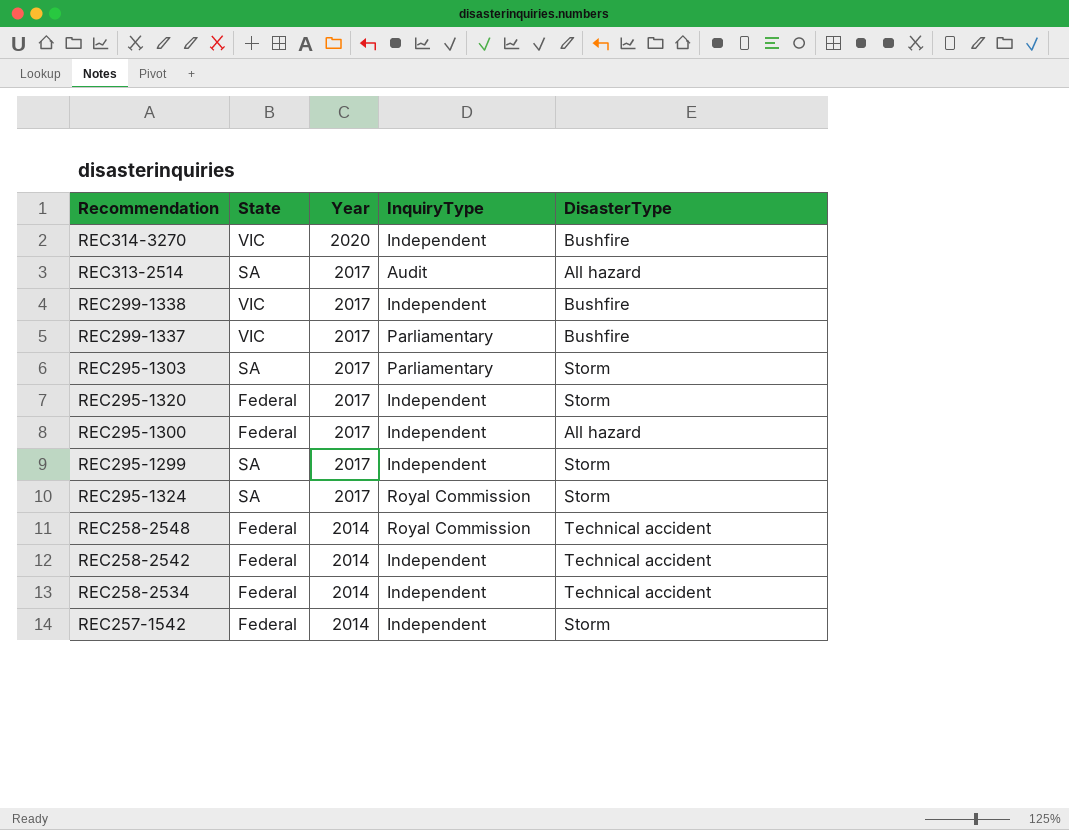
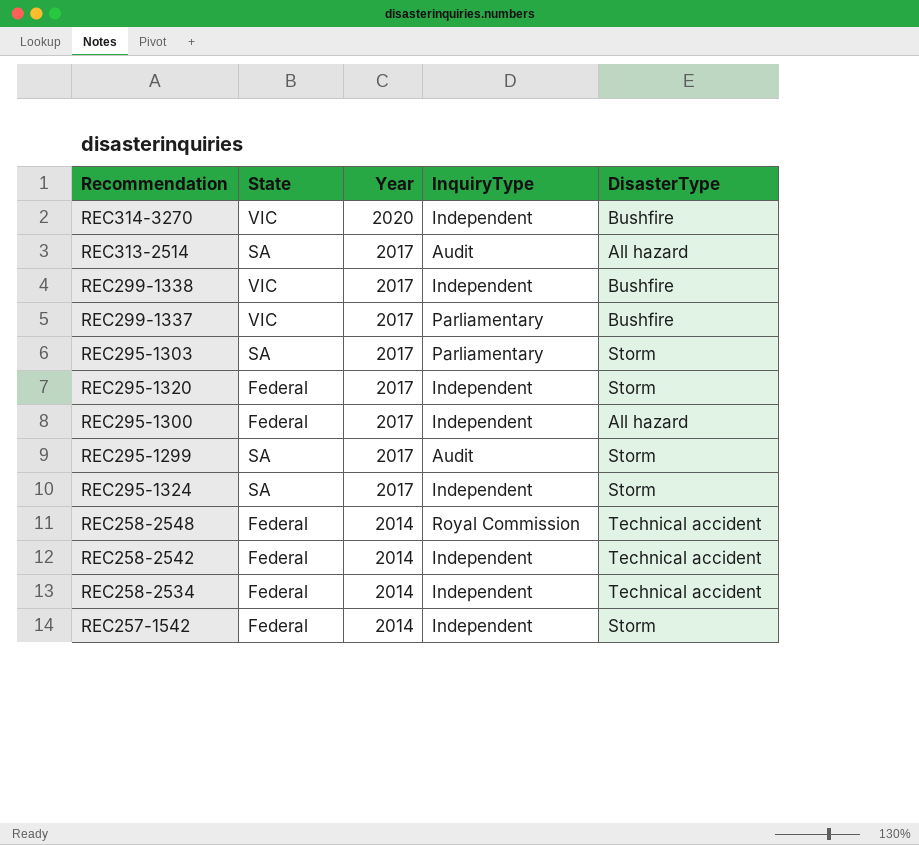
REC295-1299 | InquiryType: Independent -> Audit
REC295-1324 | InquiryType: Royal Commission -> Independent

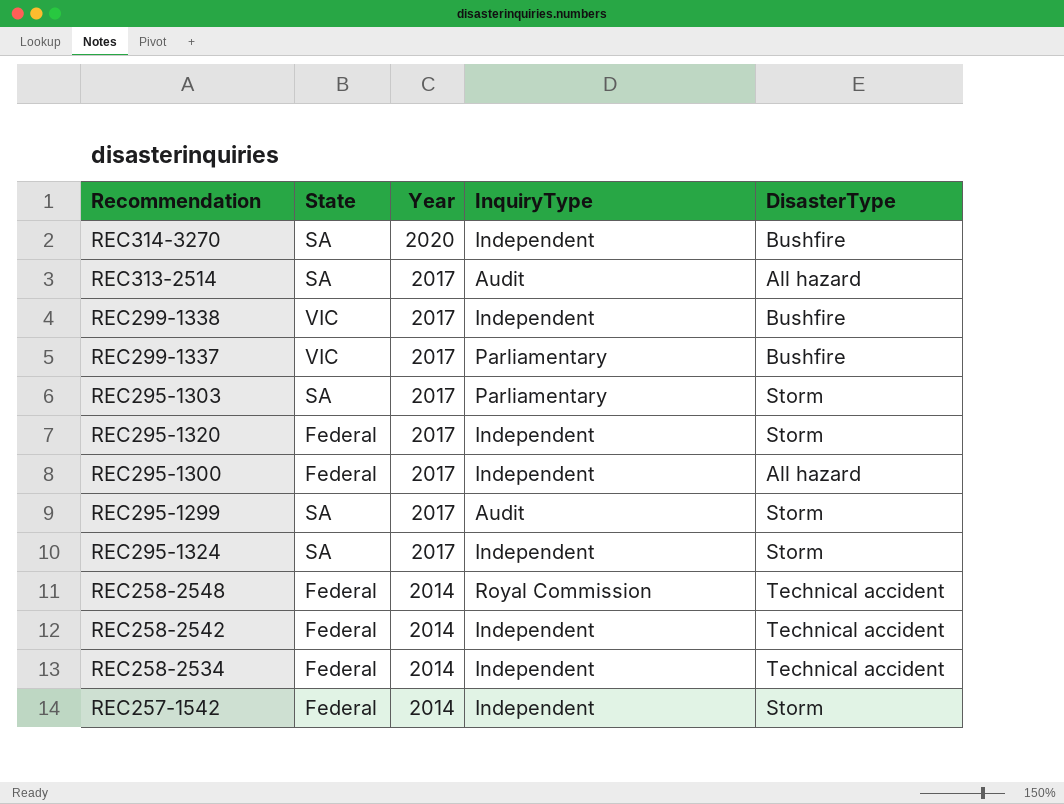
REC314-3270 | State: VIC -> SA

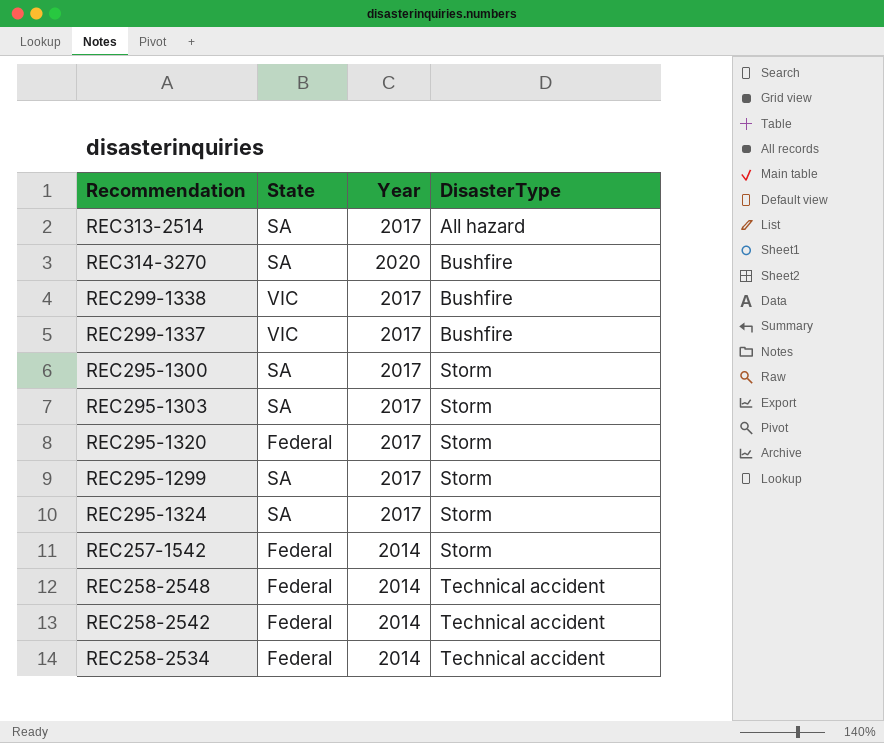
row order: Year descending -> DisasterType ascending
column InquiryType | position: 4 -> none
REC295-1300 | State: Federal -> SA
REC295-1300 | DisasterType: All hazard -> Storm

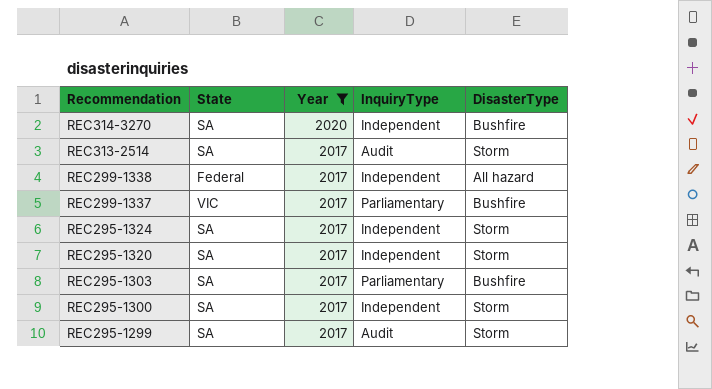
filter: none -> Year != 2014
row order: DisasterType ascending -> Recommendation descending
column InquiryType | position: none -> 4
REC313-2514 | DisasterType: All hazard -> Storm
REC299-1338 | State: VIC -> Federal
REC299-1338 | DisasterType: Bushfire -> All hazard
REC295-1320 | State: Federal -> SA
REC295-1303 | DisasterType: Storm -> Bushfire

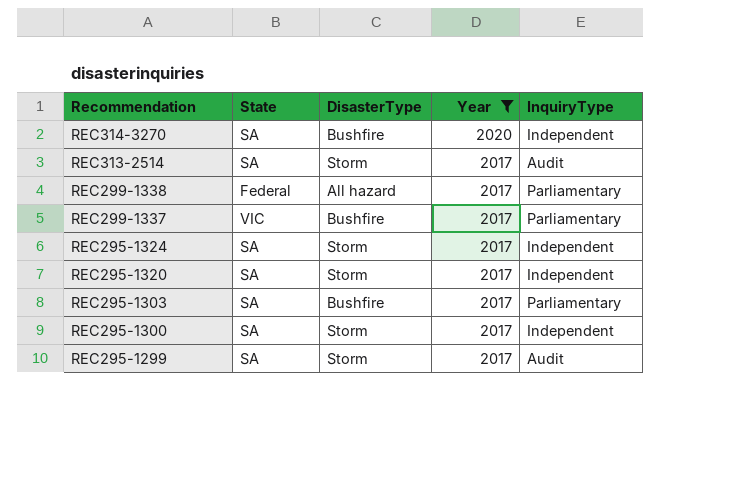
column DisasterType | position: 5 -> 3
REC299-1338 | InquiryType: Independent -> Parliamentary

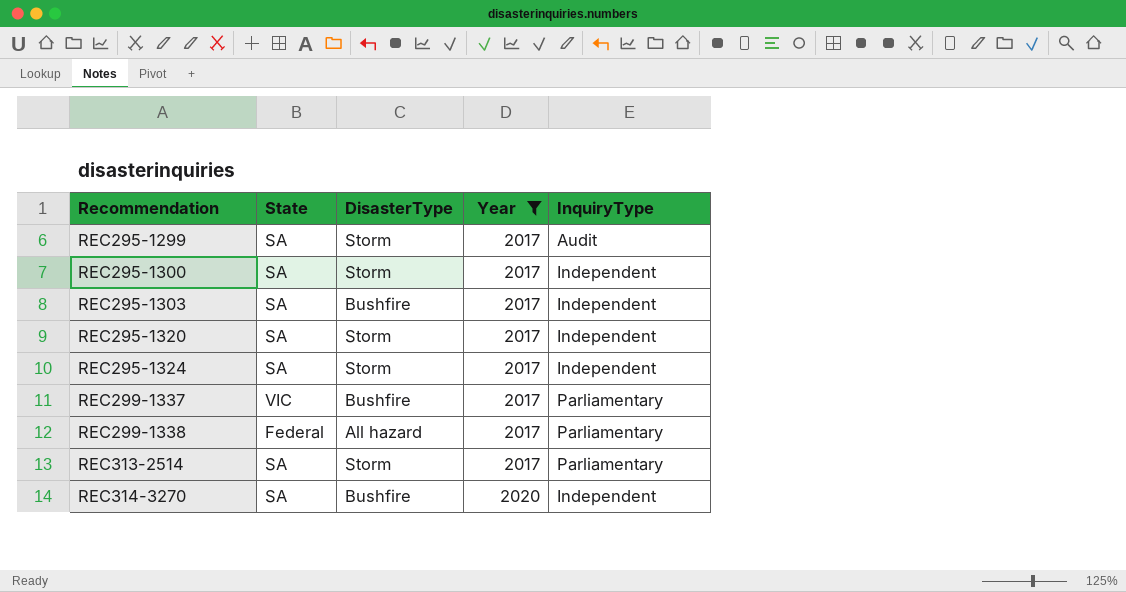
row order: Recommendation descending -> Recommendation ascending
REC295-1303 | InquiryType: Parliamentary -> Independent
REC313-2514 | InquiryType: Audit -> Parliamentary

